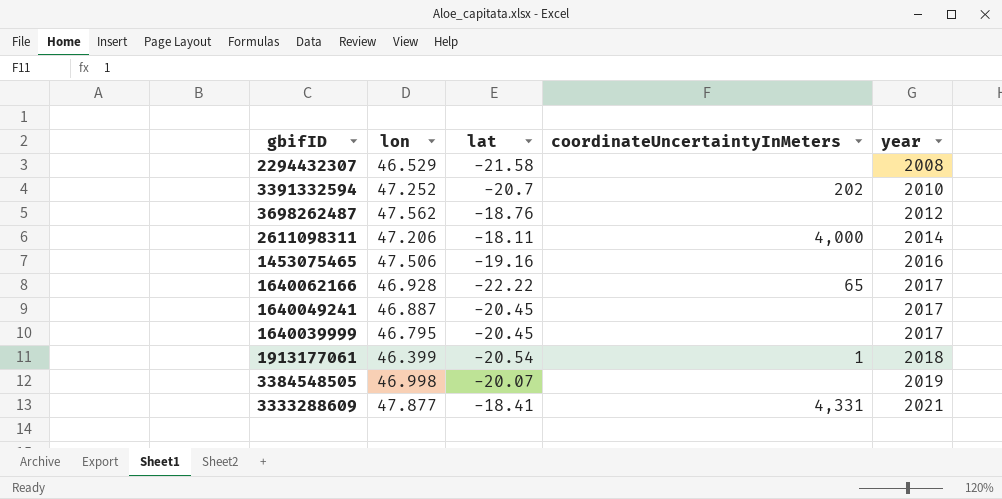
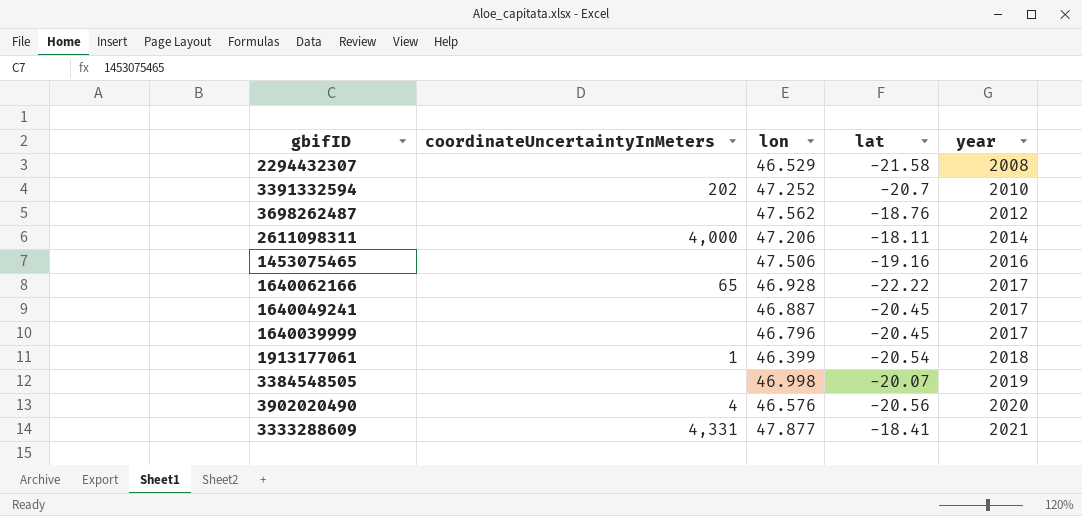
column coordinateUncertaintyInMeters | position: 4 -> 2
1640039999 | lon: 46.795 -> 46.796
row 3902020490: none -> 4 | 46.576 | -20.56 | 2020

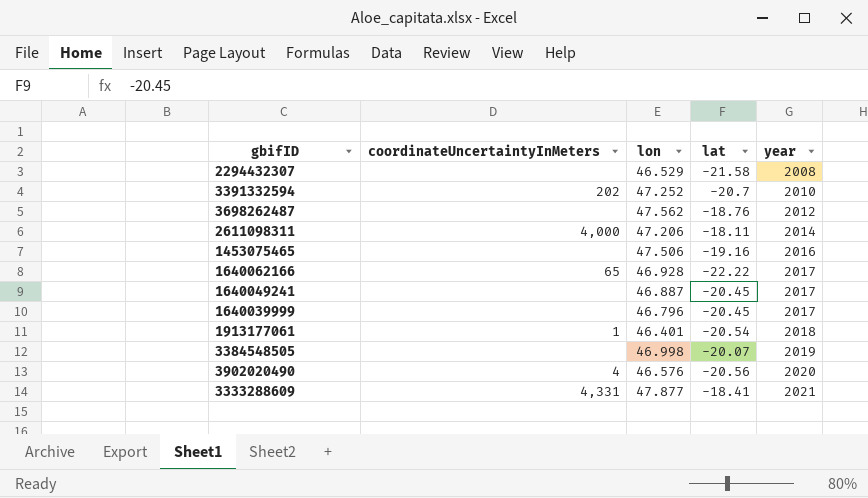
1913177061 | lon: 46.399 -> 46.401

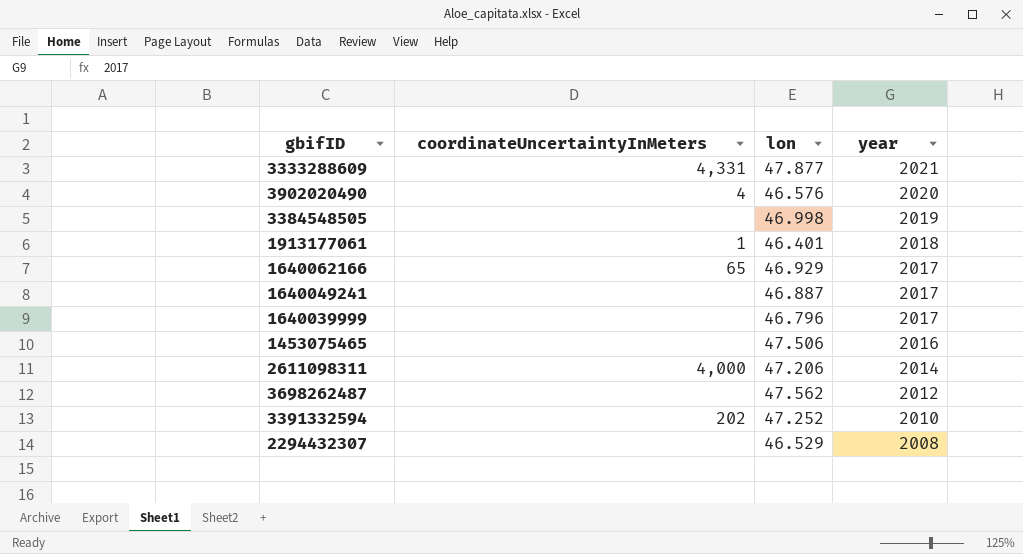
row order: year ascending -> year descending
column lat | position: 4 -> none
1640062166 | lon: 46.928 -> 46.929

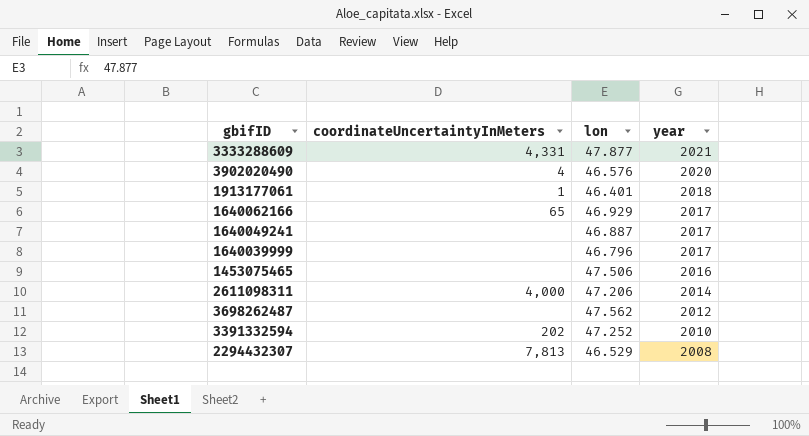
row 3384548505: none | 46.998 | 2019 -> none
2294432307 | coordinateUncertaintyInMeters: none -> 7,813

